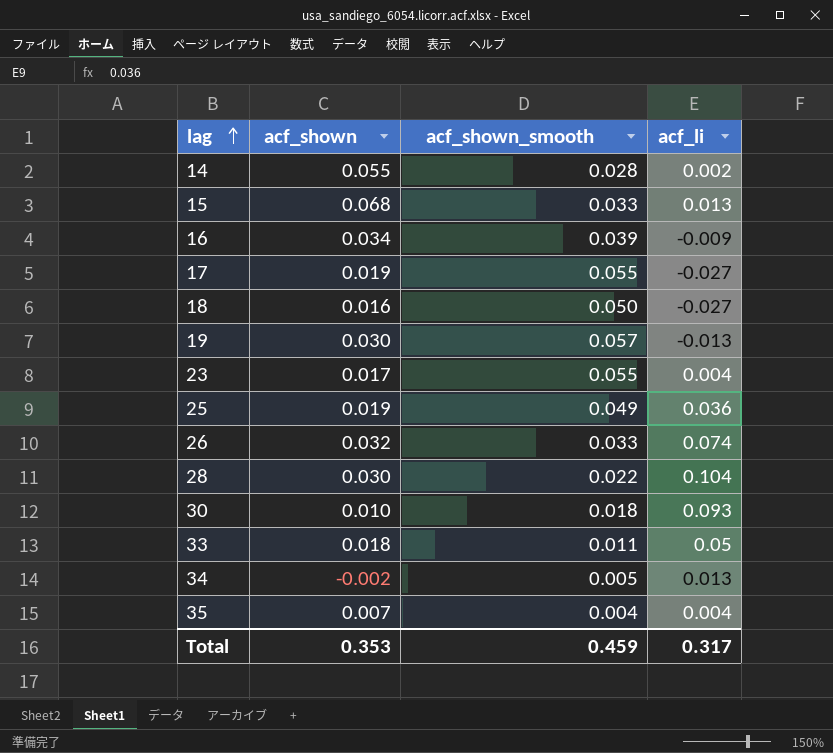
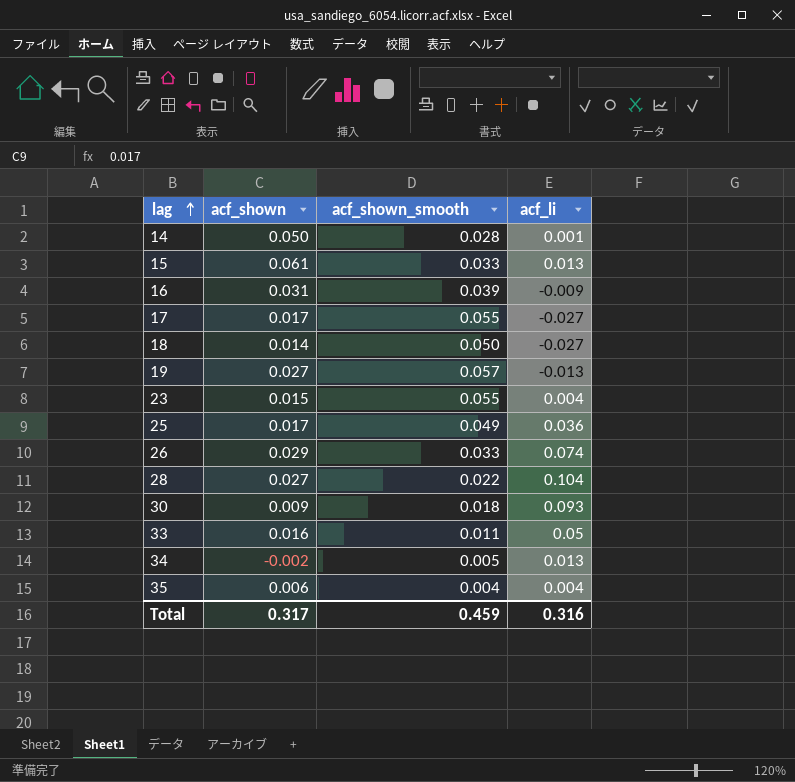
14 | acf_shown: 0.055 -> 0.050
14 | acf_li: 0.002 -> 0.001
15 | acf_shown: 0.068 -> 0.061
16 | acf_shown: 0.034 -> 0.031
17 | acf_shown: 0.019 -> 0.017
18 | acf_shown: 0.016 -> 0.014
19 | acf_shown: 0.030 -> 0.027
23 | acf_shown: 0.017 -> 0.015
25 | acf_shown: 0.019 -> 0.017
26 | acf_shown: 0.032 -> 0.029
28 | acf_shown: 0.030 -> 0.027
30 | acf_shown: 0.010 -> 0.009
33 | acf_shown: 0.018 -> 0.016
35 | acf_shown: 0.007 -> 0.006
Total | acf_shown: 0.353 -> 0.317
Total | acf_li: 0.317 -> 0.316

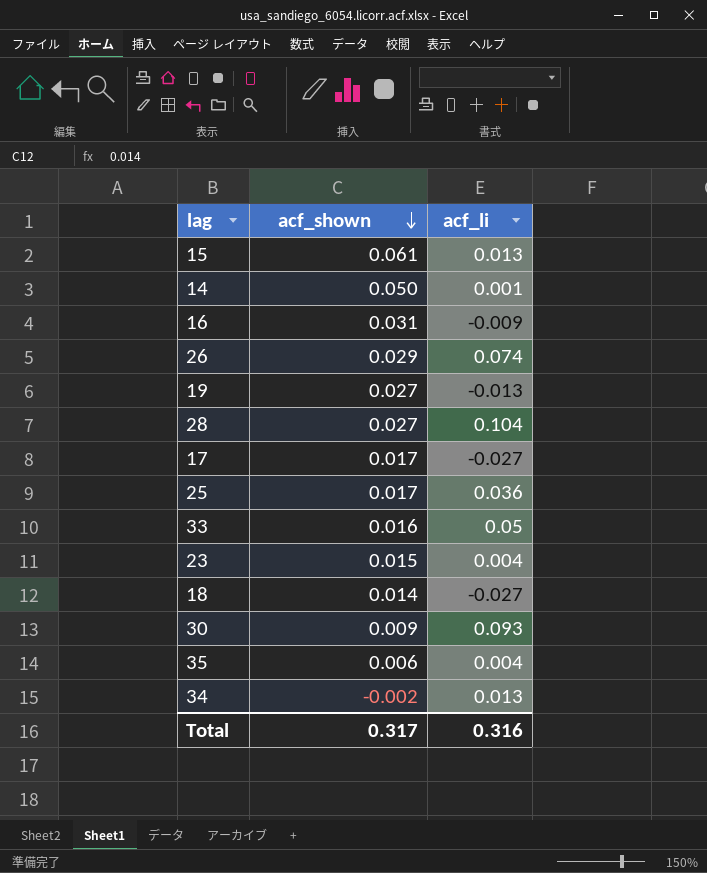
row order: lag ascending -> acf_shown descending
column acf_shown_smooth | position: 3 -> none

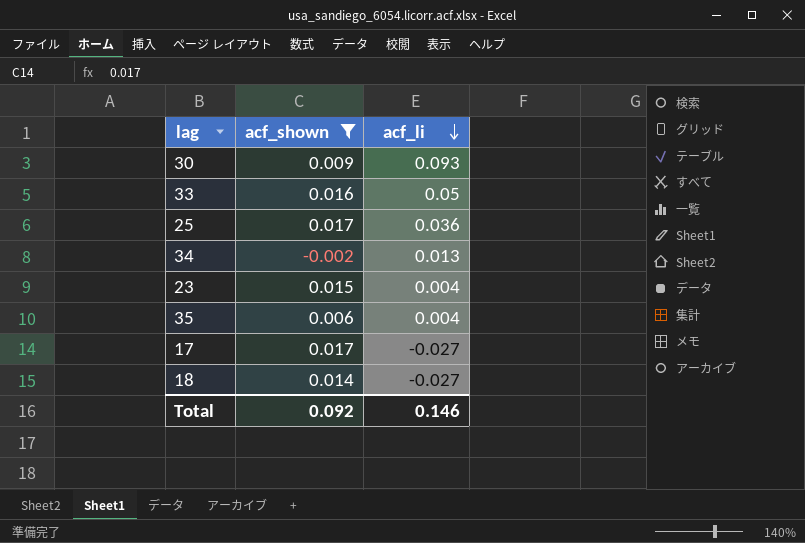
filter: none -> acf_shown <= 0.017
row order: acf_shown descending -> acf_li descending
Total | acf_shown: 0.317 -> 0.092
Total | acf_li: 0.316 -> 0.146

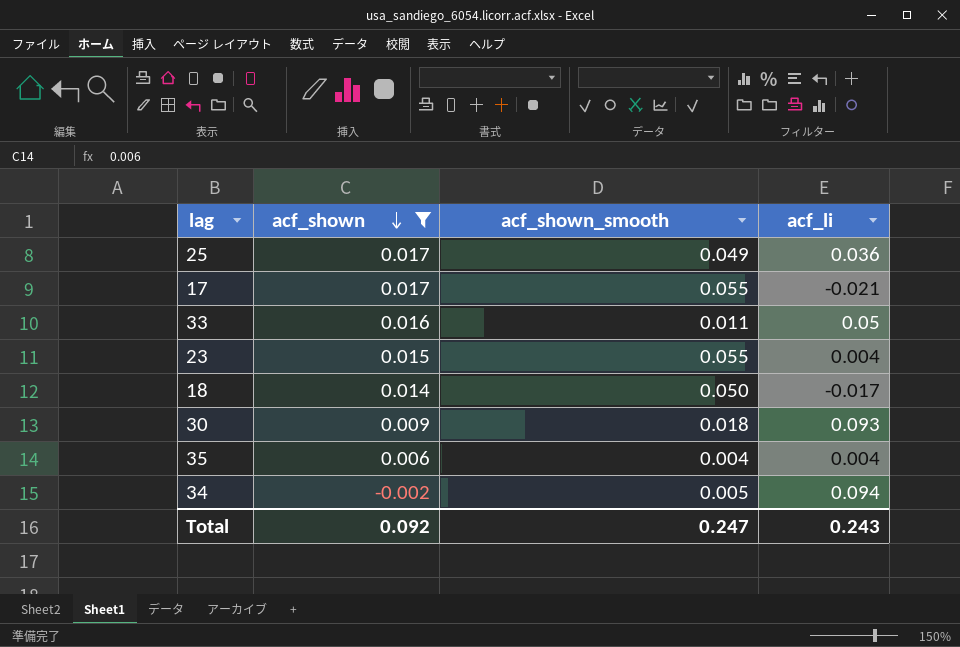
row order: acf_li descending -> acf_shown descending
column acf_shown_smooth | position: none -> 3
17 | acf_li: -0.027 -> -0.021
18 | acf_li: -0.027 -> -0.017
34 | acf_li: 0.013 -> 0.094
Total | acf_li: 0.146 -> 0.243

